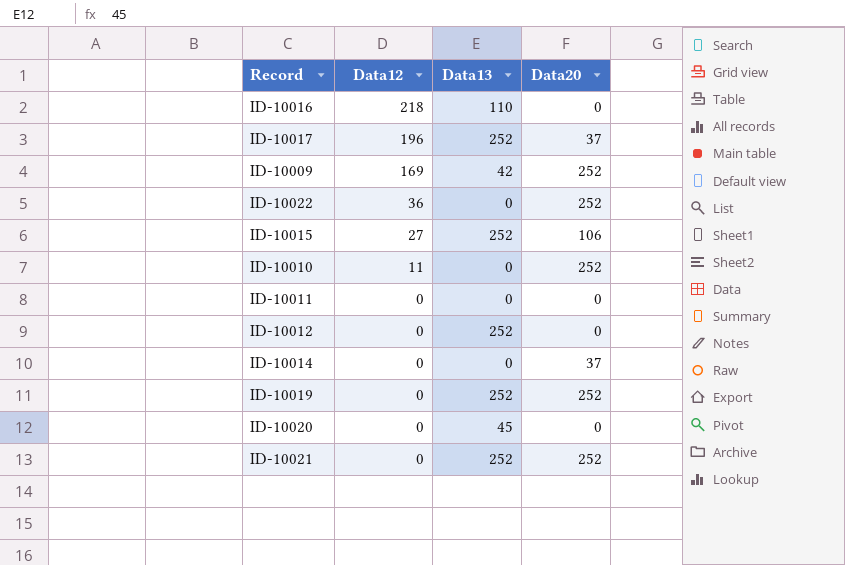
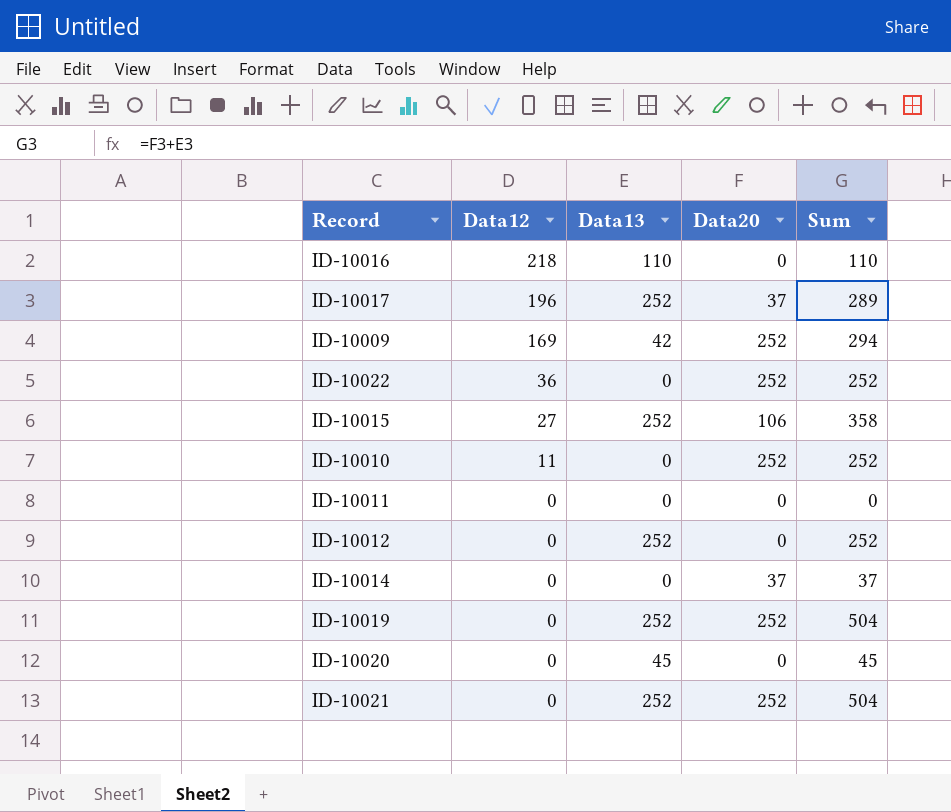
column Sum | formula: none -> [Data13] + [Data20]

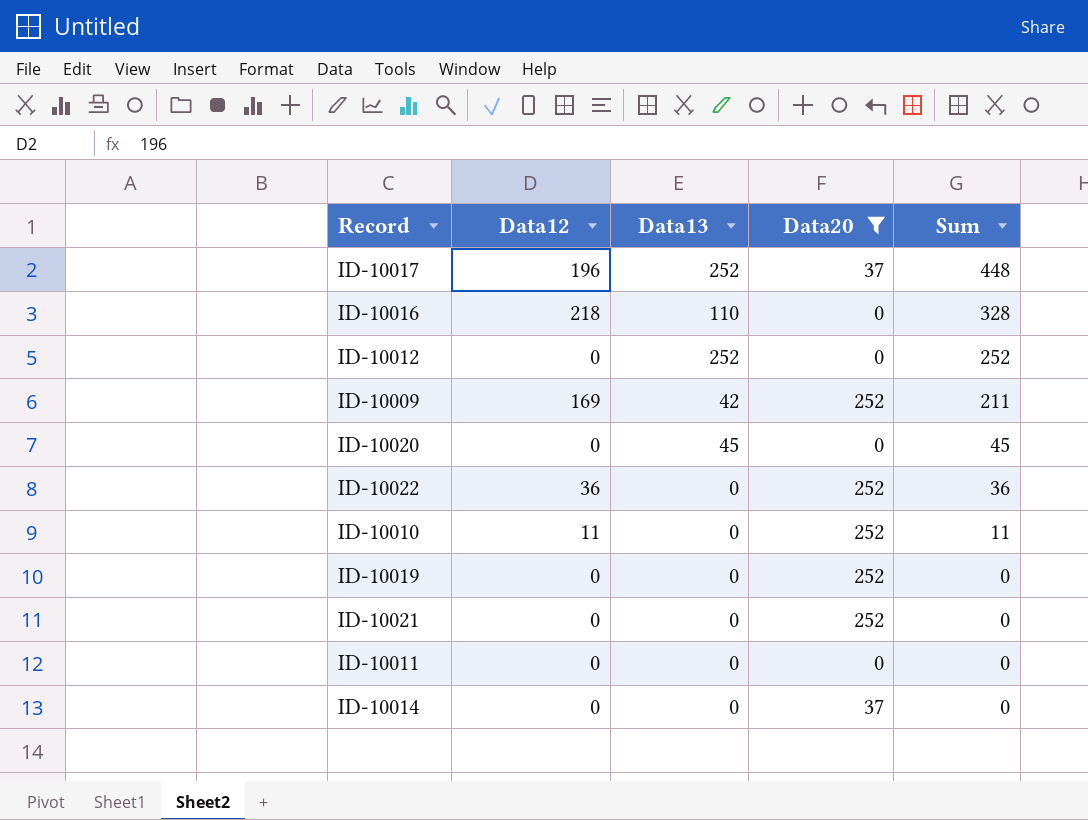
filter: none -> Data20 != 106
row order: Data12 descending -> Sum descending
column Sum | formula: [Data13] + [Data20] -> [Data12] + [Data13]
ID-10019 | Data13: 252 -> 0
ID-10021 | Data13: 252 -> 0

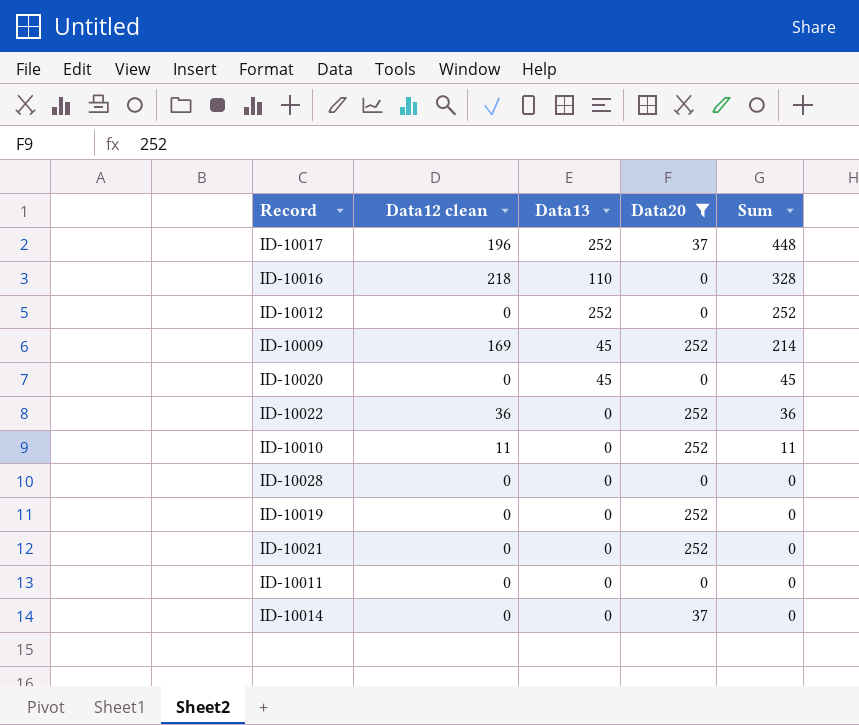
column name: Data12 -> Data12 clean
ID-10009 | Data13: 42 -> 45
ID-10009 | Sum: 211 -> 214
row ID-10028: none -> 0 | 0 | 0 | 0

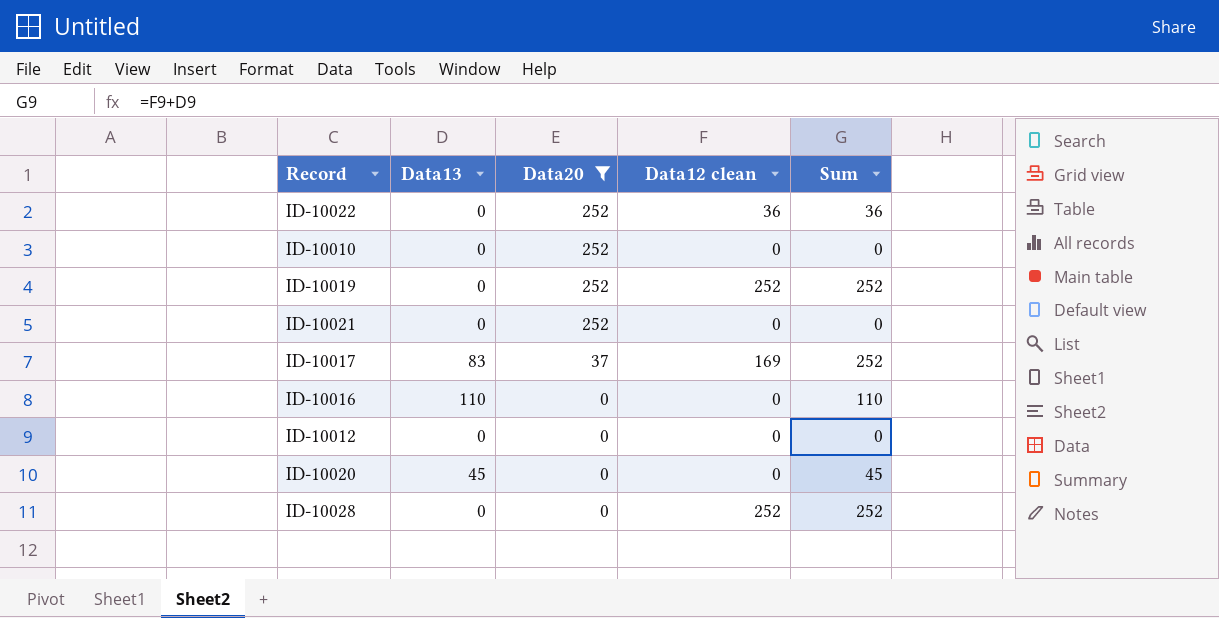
row order: Sum descending -> Data20 descending
column Data12 clean | position: 2 -> 4
row ID-10009: 169 | 45 | 252 | 214 -> none
row ID-10011: 0 | 0 | 0 | 0 -> none
row ID-10014: 0 | 0 | 37 | 0 -> none
ID-10010 | Data12 clean: 11 -> 0
ID-10010 | Sum: 11 -> 0
ID-10019 | Data12 clean: 0 -> 252
ID-10019 | Sum: 0 -> 252
ID-10017 | Data13: 252 -> 83
ID-10017 | Data12 clean: 196 -> 169
ID-10017 | Sum: 448 -> 252
ID-10016 | Data12 clean: 218 -> 0
ID-10016 | Sum: 328 -> 110
ID-10012 | Data13: 252 -> 0
ID-10012 | Sum: 252 -> 0
ID-10028 | Data12 clean: 0 -> 252
ID-10028 | Sum: 0 -> 252

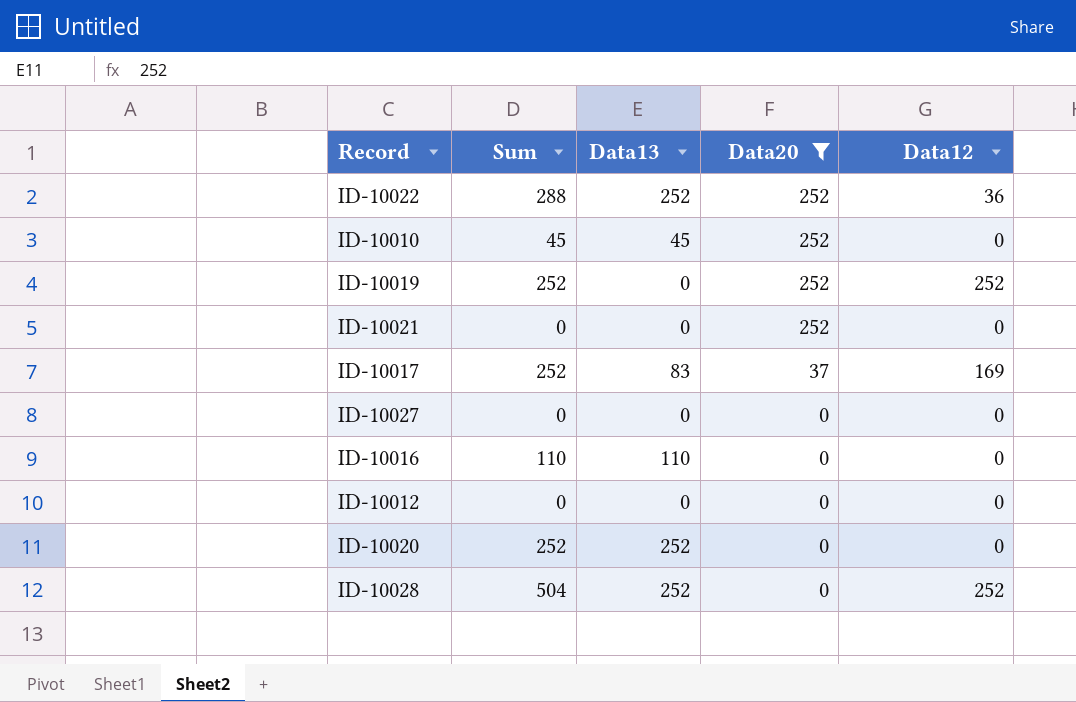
column Sum | position: 5 -> 2
column name: Data12 clean -> Data12
ID-10022 | Sum: 36 -> 288
ID-10022 | Data13: 0 -> 252
ID-10010 | Sum: 0 -> 45
ID-10010 | Data13: 0 -> 45
row ID-10027: none -> 0 | 0 | 0 | 0
ID-10020 | Sum: 45 -> 252
ID-10020 | Data13: 45 -> 252
ID-10028 | Sum: 252 -> 504
ID-10028 | Data13: 0 -> 252

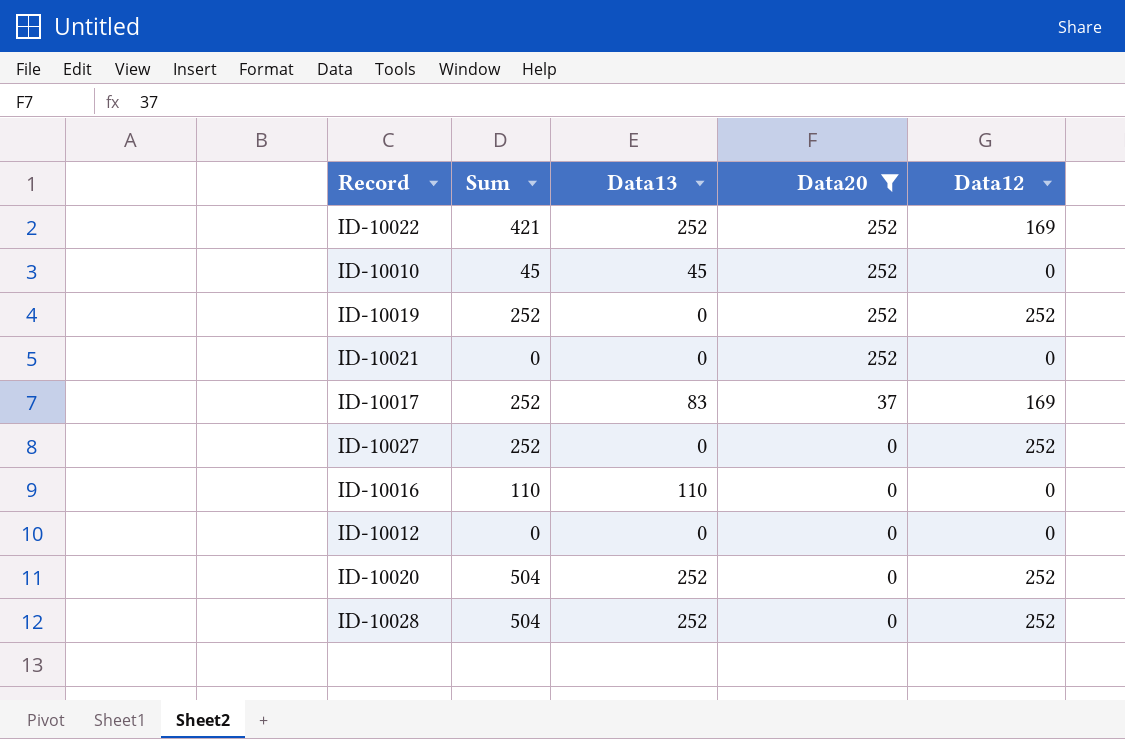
ID-10022 | Sum: 288 -> 421
ID-10022 | Data12: 36 -> 169
ID-10027 | Sum: 0 -> 252
ID-10027 | Data12: 0 -> 252
ID-10020 | Sum: 252 -> 504
ID-10020 | Data12: 0 -> 252

